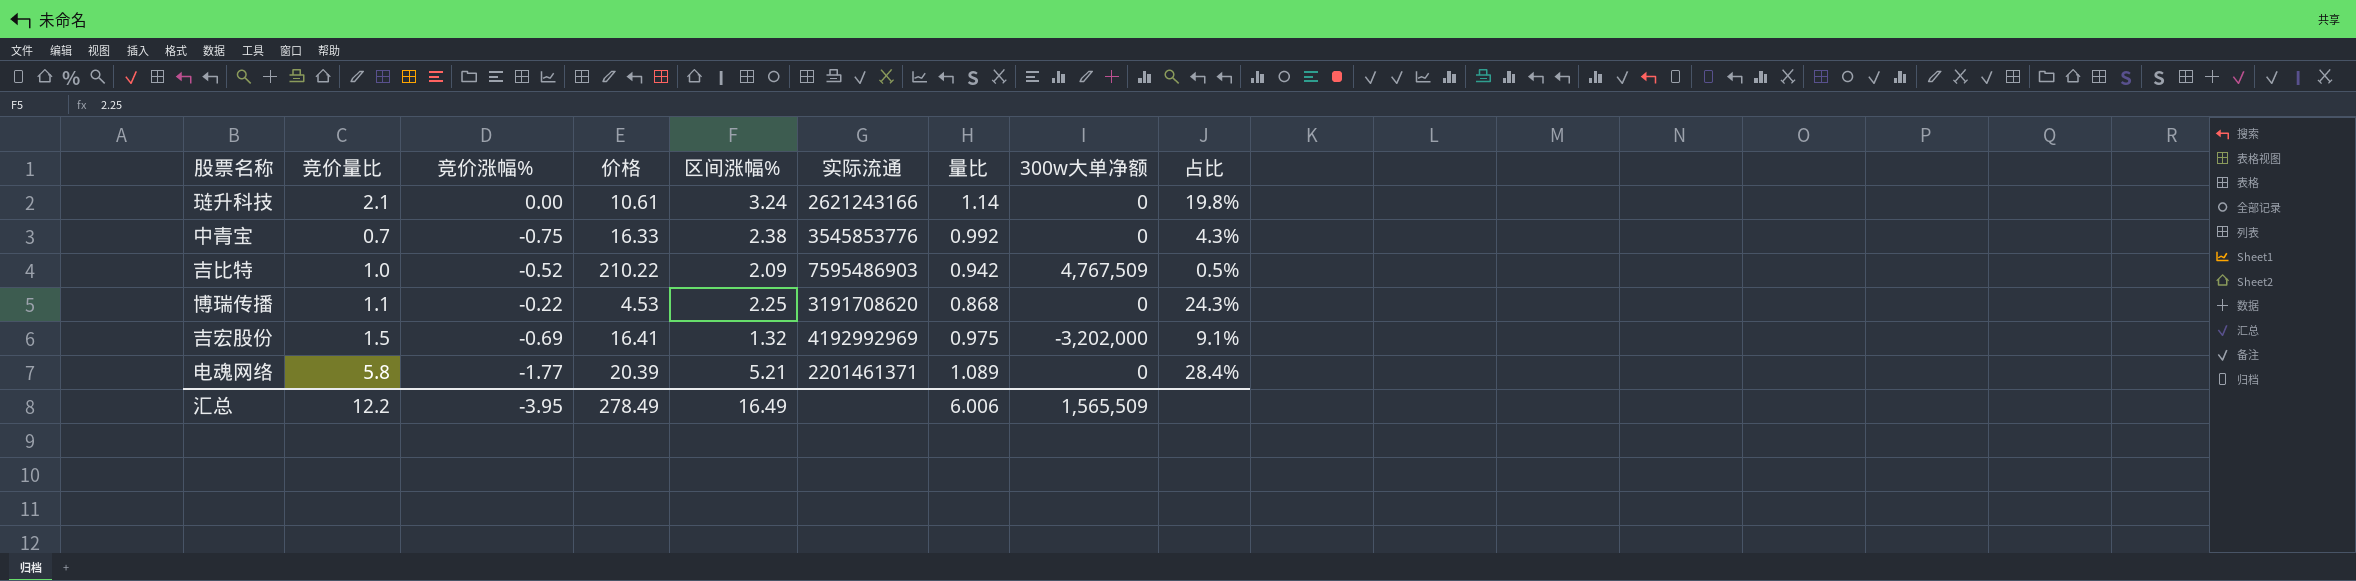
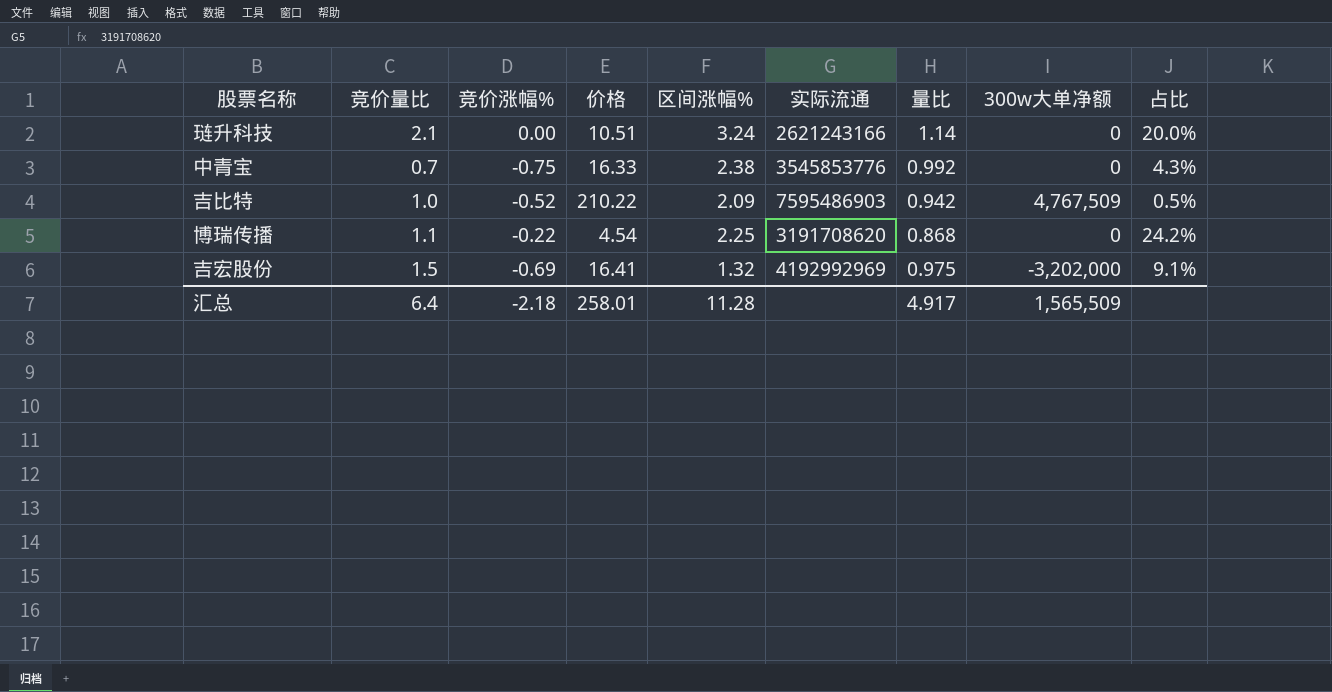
row 电魂网络: 5.8 | -1.77 | 20.39 | 5.21 | 2201461371 | 1.089 | 0 | 28.4% -> none
琏升科技 | 价格: 10.61 -> 10.51
琏升科技 | 占比: 19.8% -> 20.0%
博瑞传播 | 价格: 4.53 -> 4.54
博瑞传播 | 占比: 24.3% -> 24.2%
汇总 | 竞价量比: 12.2 -> 6.4
汇总 | 竞价涨幅%: -3.95 -> -2.18
汇总 | 价格: 278.49 -> 258.01
汇总 | 区间涨幅%: 16.49 -> 11.28
汇总 | 量比: 6.006 -> 4.917

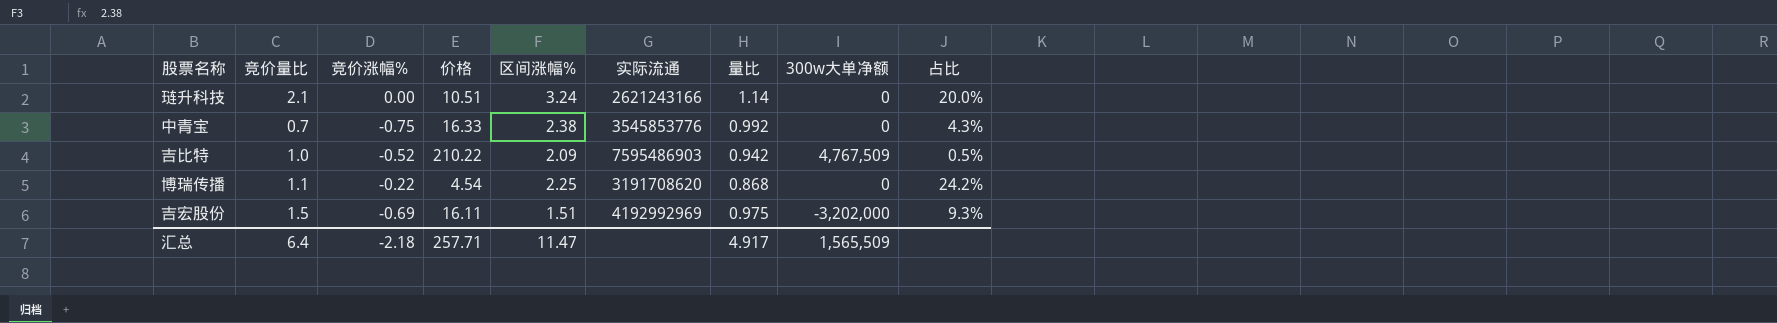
吉宏股份 | 价格: 16.41 -> 16.11
吉宏股份 | 区间涨幅%: 1.32 -> 1.51
吉宏股份 | 占比: 9.1% -> 9.3%
汇总 | 价格: 258.01 -> 257.71
汇总 | 区间涨幅%: 11.28 -> 11.47

